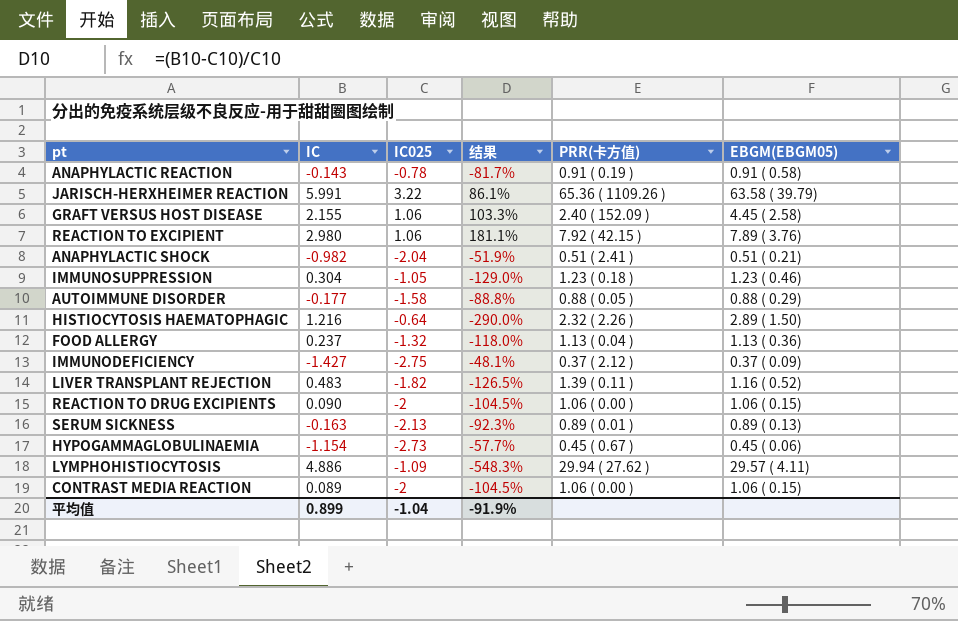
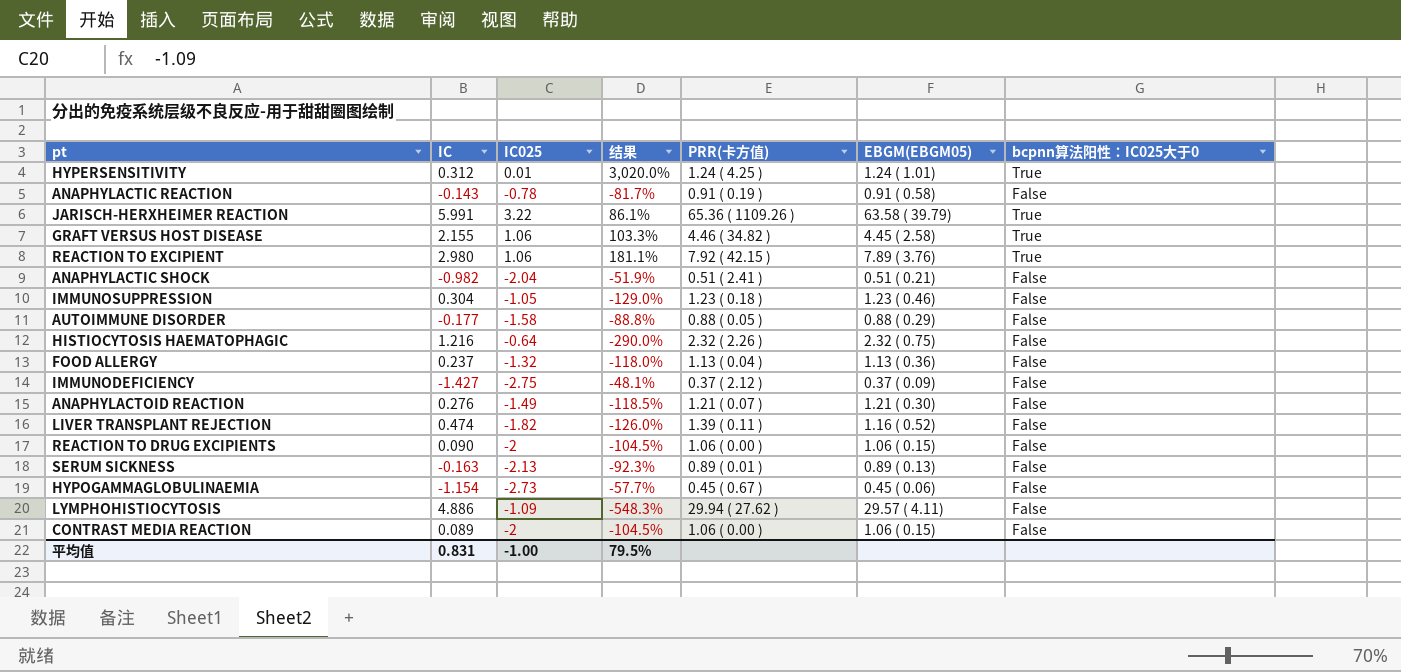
column bcpnn算法阳性：IC025大于0 | position: none -> 7
row HYPERSENSITIVITY: none -> 0.312 | 0.01 | 3,020.0% | 1.24 ( 4.25 ) | 1.24 ( 1.01) | True
GRAFT VERSUS HOST DISEASE | PRR(卡方值): 2.40 ( 152.09 ) -> 4.46 ( 34.82 )
HISTIOCYTOSIS HAEMATOPHAGIC | EBGM(EBGM05): 2.89 ( 1.50) -> 2.32 ( 0.75)
row ANAPHYLACTOID REACTION: none -> 0.276 | -1.49 | -118.5% | 1.21 ( 0.07 ) | 1.21 ( 0.30) | False
LIVER TRANSPLANT REJECTION | IC: 0.483 -> 0.474
LIVER TRANSPLANT REJECTION | 结果: -126.5% -> -126.0%
平均值 | IC: 0.899 -> 0.831
平均值 | IC025: -1.04 -> -1.00
平均值 | 结果: -91.9% -> 79.5%

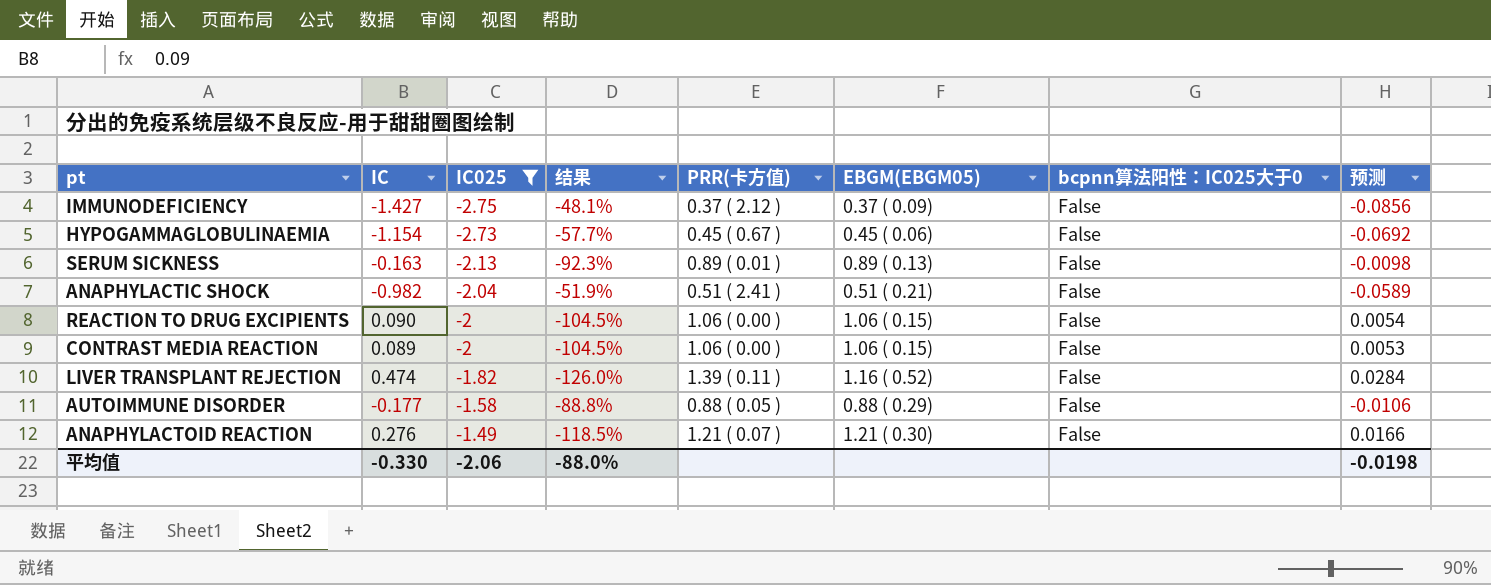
filter: none -> IC025 <= -1.49
row order: none -> IC025 ascending
column 预测 | formula: none -> [IC] * 0.06
平均值 | IC: 0.831 -> -0.330
平均值 | IC025: -1.00 -> -2.06
平均值 | 结果: 79.5% -> -88.0%

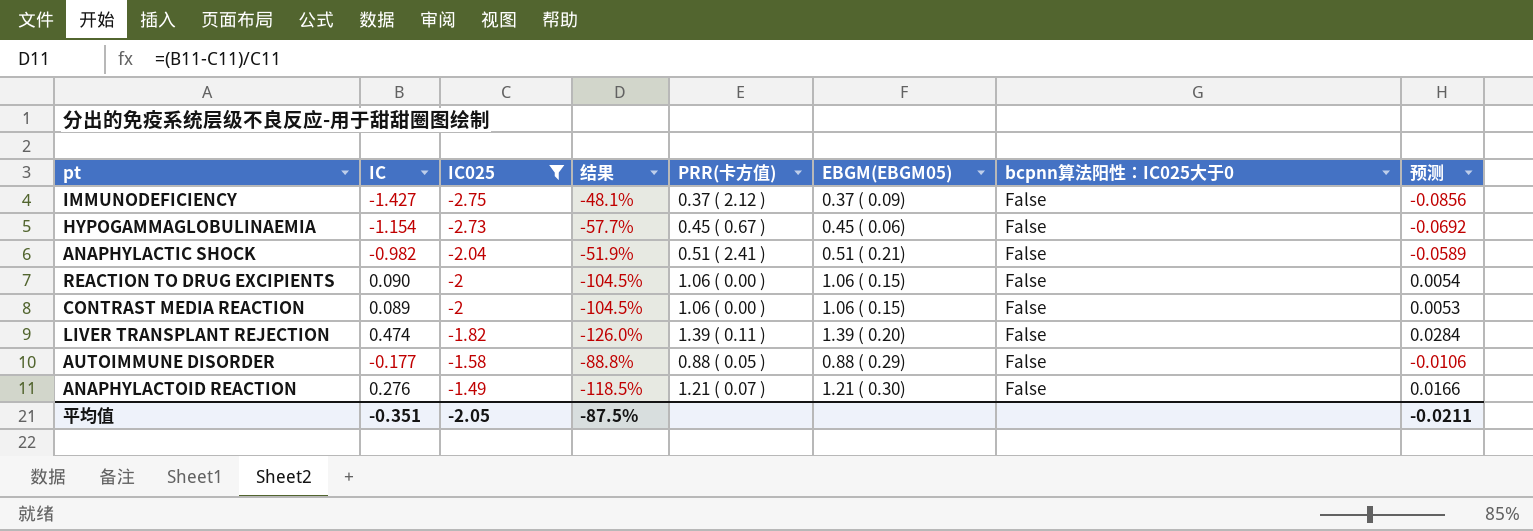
row SERUM SICKNESS: -0.163 | -2.13 | -92.3% | 0.89 ( 0.01 ) | 0.89 ( 0.13) | False | -0.0098 -> none
LIVER TRANSPLANT REJECTION | EBGM(EBGM05): 1.16 ( 0.52) -> 1.39 ( 0.20)
平均值 | IC: -0.330 -> -0.351
平均值 | IC025: -2.06 -> -2.05
平均值 | 结果: -88.0% -> -87.5%
平均值 | 预测: -0.0198 -> -0.0211

